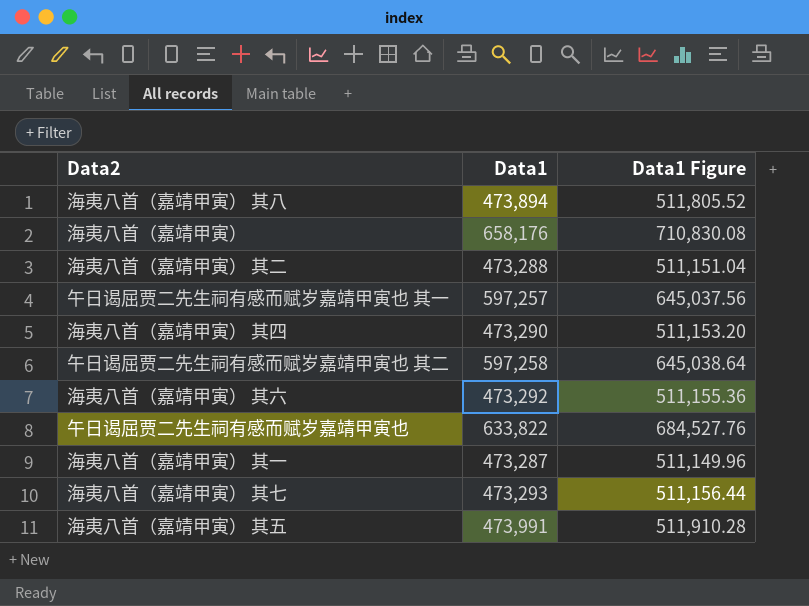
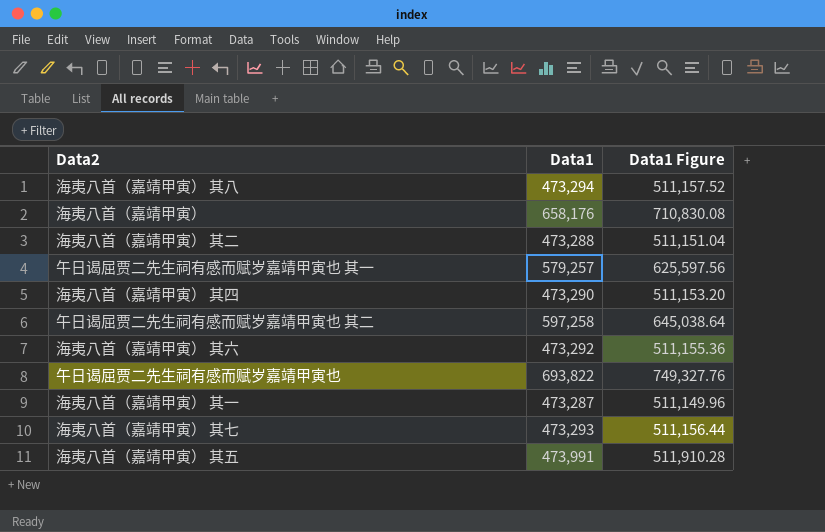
海夷八首（嘉靖甲寅） 其八 | Data1: 473,894 -> 473,294
海夷八首（嘉靖甲寅） 其八 | Data1 Figure: 511,805.52 -> 511,157.52
午日谒屈贾二先生祠有感而赋岁嘉靖甲寅也 其一 | Data1: 597,257 -> 579,257
午日谒屈贾二先生祠有感而赋岁嘉靖甲寅也 其一 | Data1 Figure: 645,037.56 -> 625,597.56
午日谒屈贾二先生祠有感而赋岁嘉靖甲寅也 | Data1: 633,822 -> 693,822
午日谒屈贾二先生祠有感而赋岁嘉靖甲寅也 | Data1 Figure: 684,527.76 -> 749,327.76

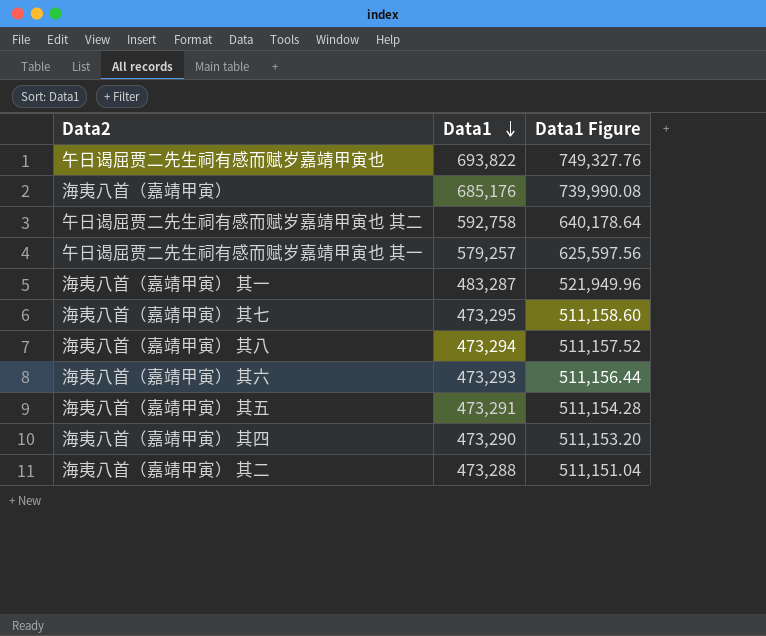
row order: none -> Data1 descending
海夷八首（嘉靖甲寅） | Data1: 658,176 -> 685,176
海夷八首（嘉靖甲寅） | Data1 Figure: 710,830.08 -> 739,990.08
午日谒屈贾二先生祠有感而赋岁嘉靖甲寅也 其二 | Data1: 597,258 -> 592,758
午日谒屈贾二先生祠有感而赋岁嘉靖甲寅也 其二 | Data1 Figure: 645,038.64 -> 640,178.64
海夷八首（嘉靖甲寅） 其一 | Data1: 473,287 -> 483,287
海夷八首（嘉靖甲寅） 其一 | Data1 Figure: 511,149.96 -> 521,949.96
海夷八首（嘉靖甲寅） 其七 | Data1: 473,293 -> 473,295
海夷八首（嘉靖甲寅） 其七 | Data1 Figure: 511,156.44 -> 511,158.60
海夷八首（嘉靖甲寅） 其六 | Data1: 473,292 -> 473,293
海夷八首（嘉靖甲寅） 其六 | Data1 Figure: 511,155.36 -> 511,156.44
海夷八首（嘉靖甲寅） 其五 | Data1: 473,991 -> 473,291
海夷八首（嘉靖甲寅） 其五 | Data1 Figure: 511,910.28 -> 511,154.28

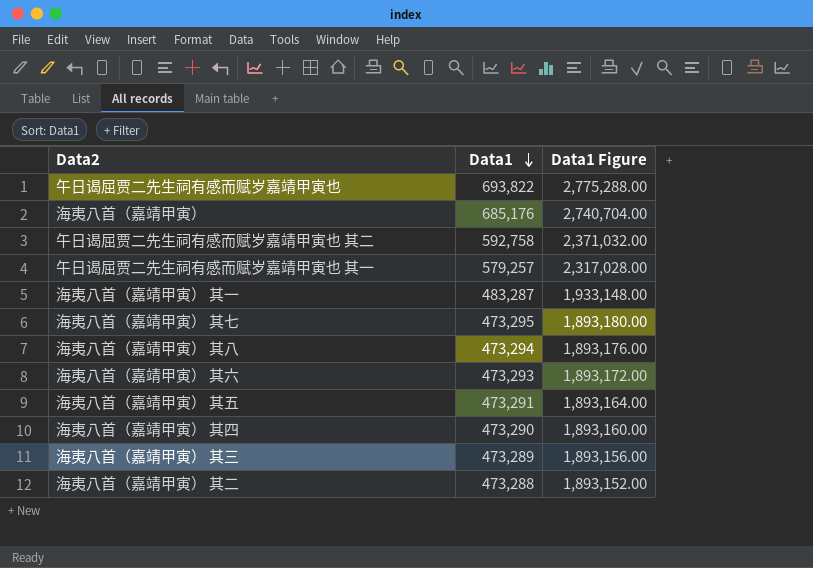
column Data1 Figure | formula: [Data1] * 1.08 -> [Data1] * 4
row 海夷八首（嘉靖甲寅） 其三: none -> 473,289 | 1,893,156.00

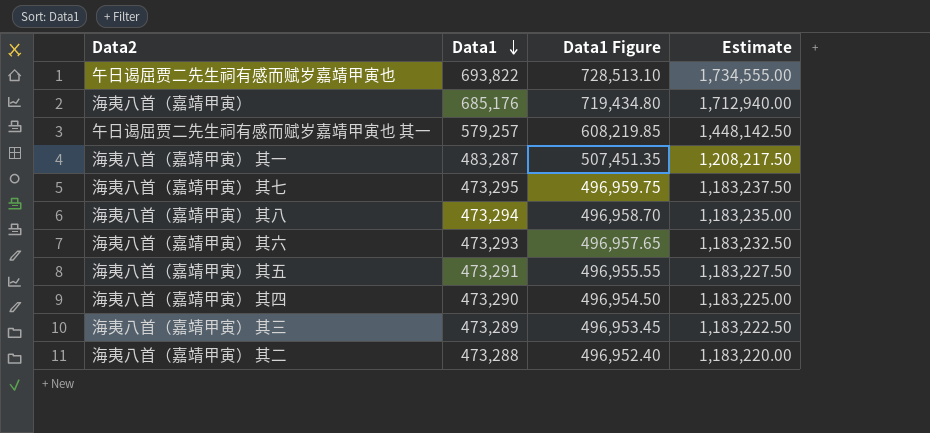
column Data1 Figure | formula: [Data1] * 4 -> [Data1] * 1.05
column Estimate | formula: none -> [Data1] * 2.5
row 午日谒屈贾二先生祠有感而赋岁嘉靖甲寅也 其二: 592,758 | 2,371,032.00 -> none

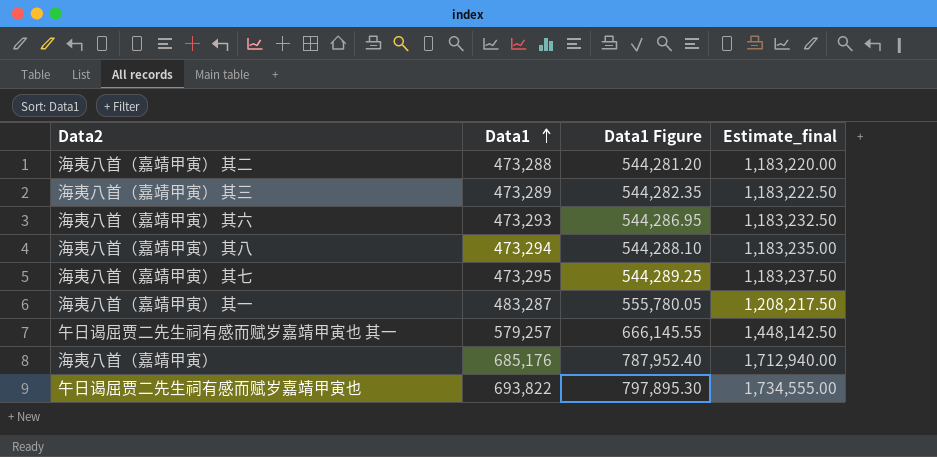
row order: Data1 descending -> Data1 ascending
column Data1 Figure | formula: [Data1] * 1.05 -> [Data1] * 1.15
column name: Estimate -> Estimate_final
row 海夷八首（嘉靖甲寅） 其五: 473,291 | 496,955.55 | 1,183,227.50 -> none
row 海夷八首（嘉靖甲寅） 其四: 473,290 | 496,954.50 | 1,183,225.00 -> none

